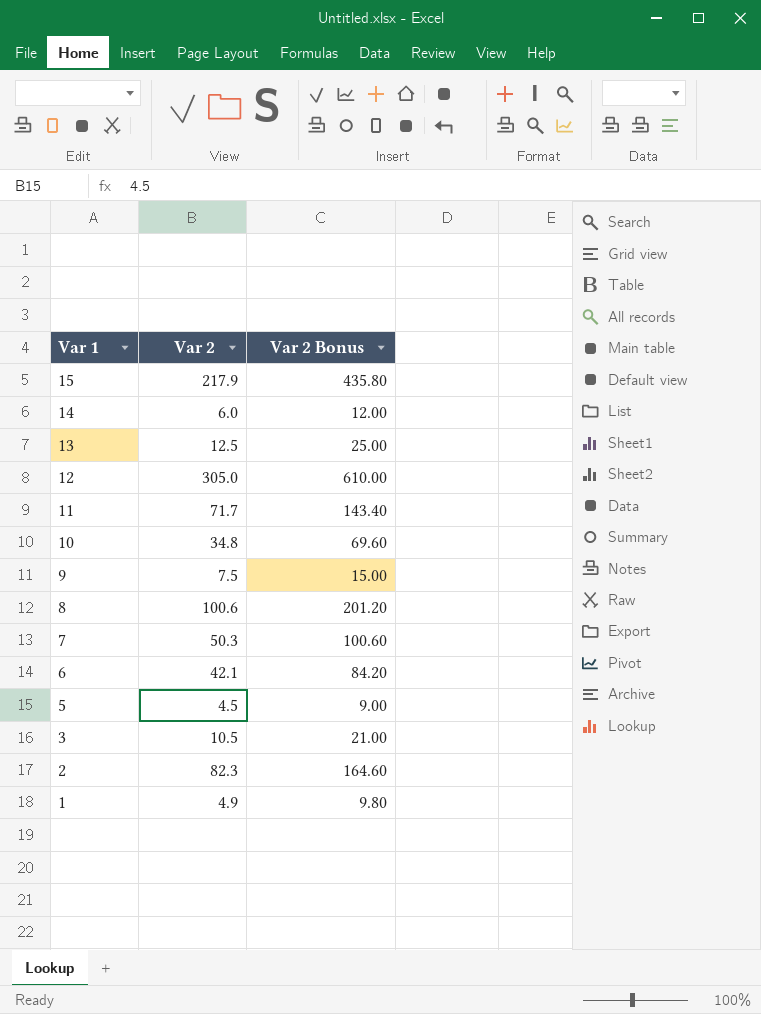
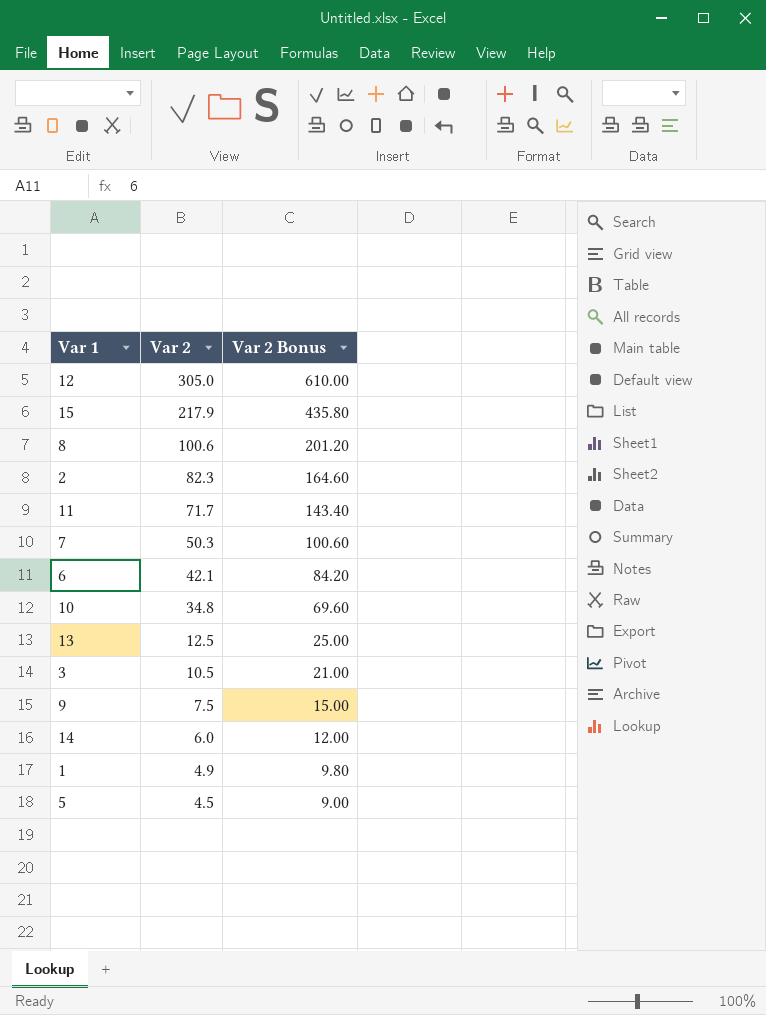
row order: Var 1 descending -> Var 2 descending

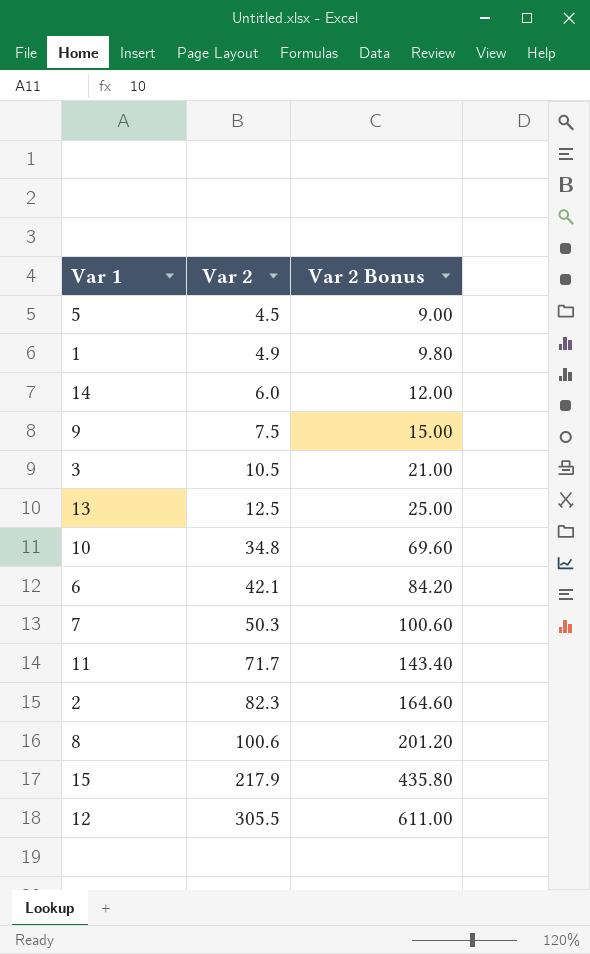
row order: Var 2 descending -> Var 2 ascending
12 | Var 2: 305.0 -> 305.5
12 | Var 2 Bonus: 610.00 -> 611.00

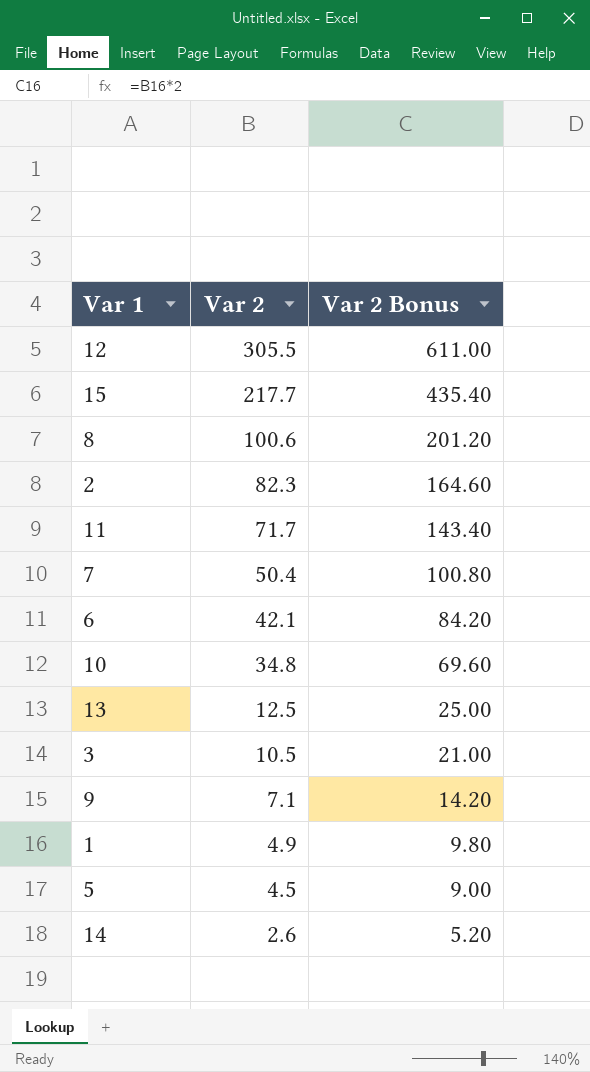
row order: Var 2 ascending -> Var 2 descending
15 | Var 2: 217.9 -> 217.7
15 | Var 2 Bonus: 435.80 -> 435.40
7 | Var 2: 50.3 -> 50.4
7 | Var 2 Bonus: 100.60 -> 100.80
9 | Var 2: 7.5 -> 7.1
9 | Var 2 Bonus: 15.00 -> 14.20
14 | Var 2: 6.0 -> 2.6
14 | Var 2 Bonus: 12.00 -> 5.20

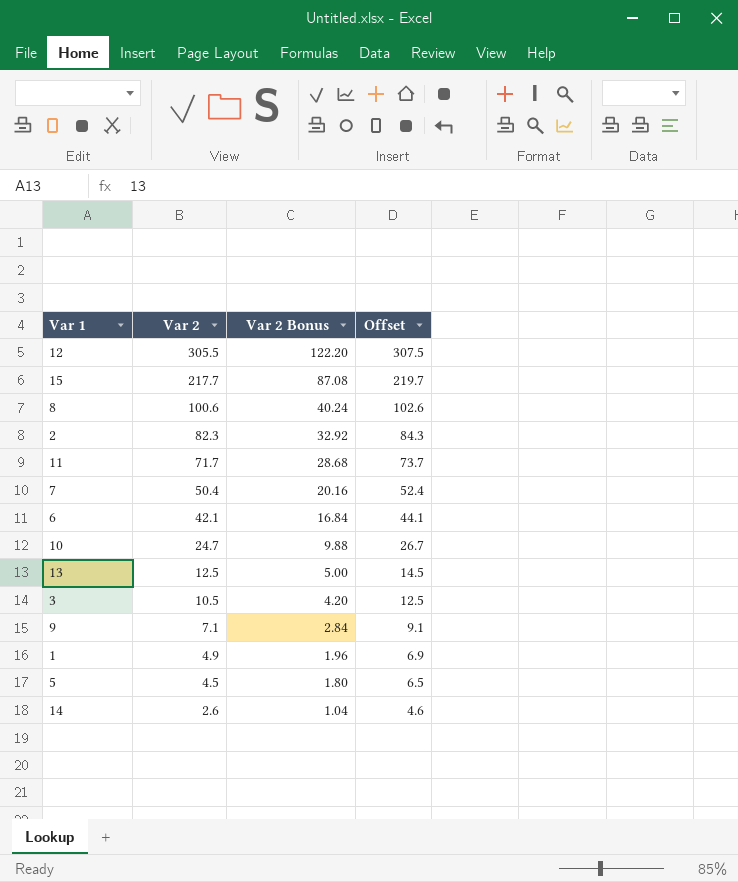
column Var 2 Bonus | formula: [Var 2] * 2 -> [Var 2] * 0.4
column Offset | formula: none -> [Var 2] + 2
10 | Var 2: 34.8 -> 24.7

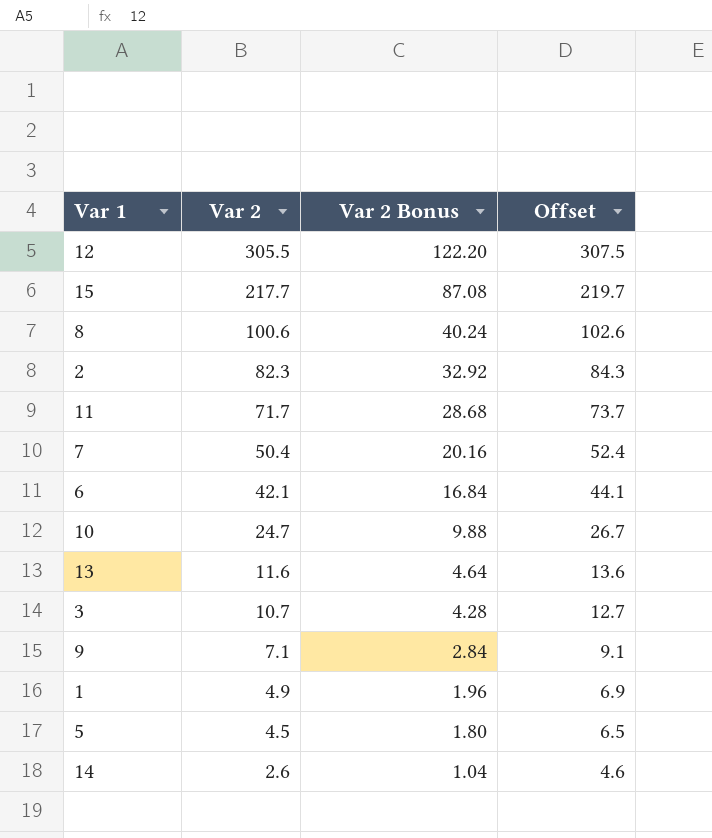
13 | Var 2: 12.5 -> 11.6
13 | Var 2 Bonus: 5.00 -> 4.64
13 | Offset: 14.5 -> 13.6
3 | Var 2: 10.5 -> 10.7
3 | Var 2 Bonus: 4.20 -> 4.28
3 | Offset: 12.5 -> 12.7

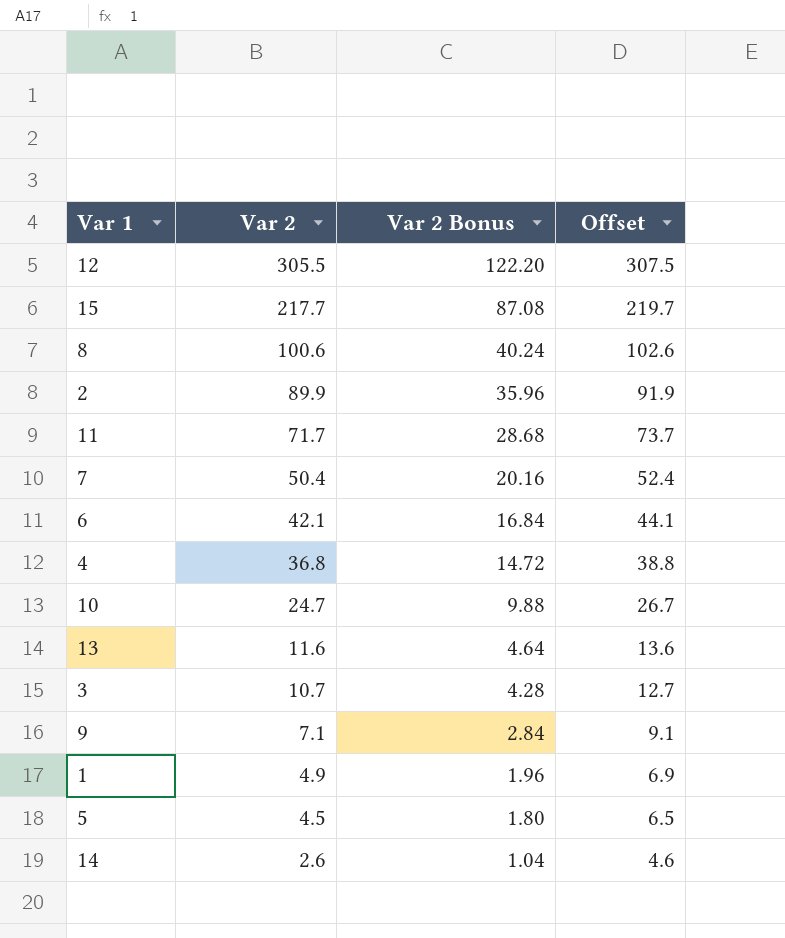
2 | Var 2: 82.3 -> 89.9
2 | Var 2 Bonus: 32.92 -> 35.96
2 | Offset: 84.3 -> 91.9
row 4: none -> 36.8 | 14.72 | 38.8

